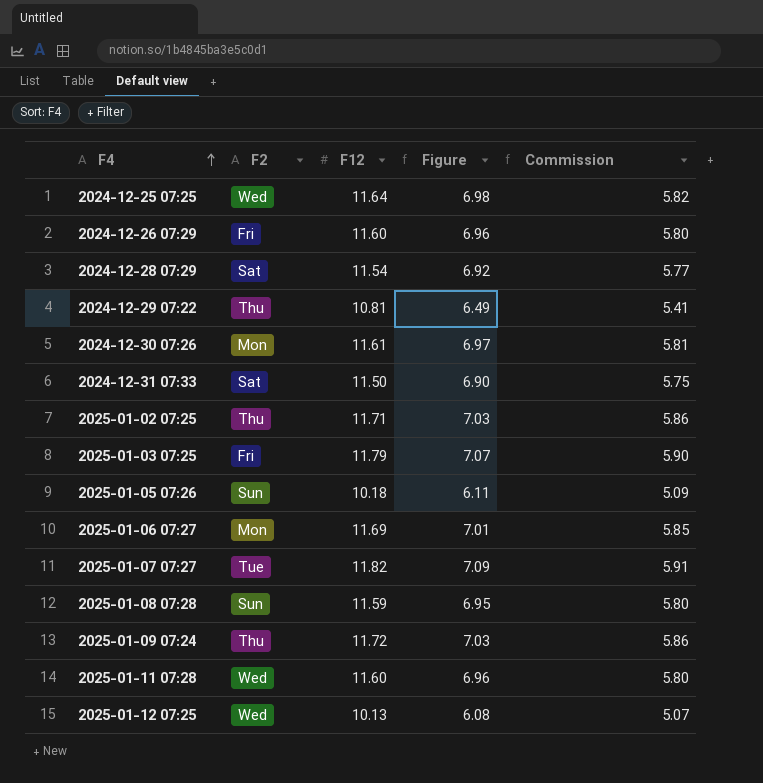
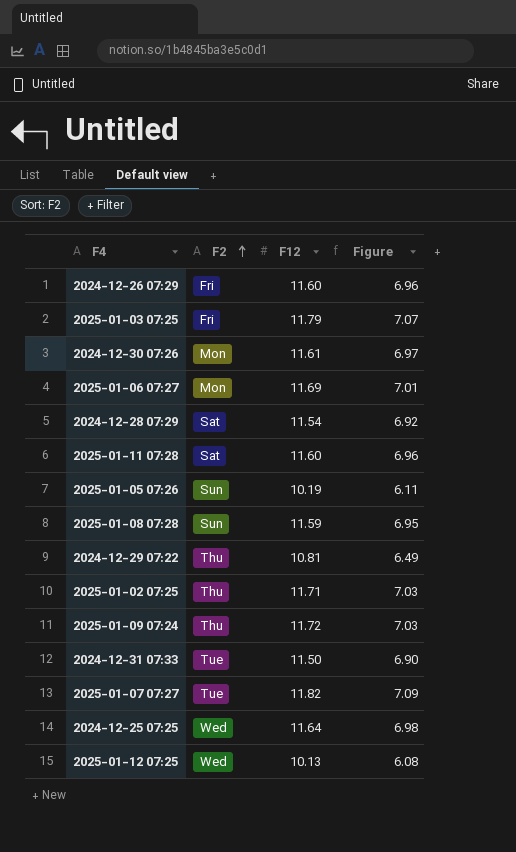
row order: F4 ascending -> F2 ascending
column Commission | formula: [F12] * 0.5 -> none
2025-01-11 07:28 | F2: Wed -> Sat
2025-01-05 07:26 | F12: 10.18 -> 10.19
2024-12-31 07:33 | F2: Sat -> Tue

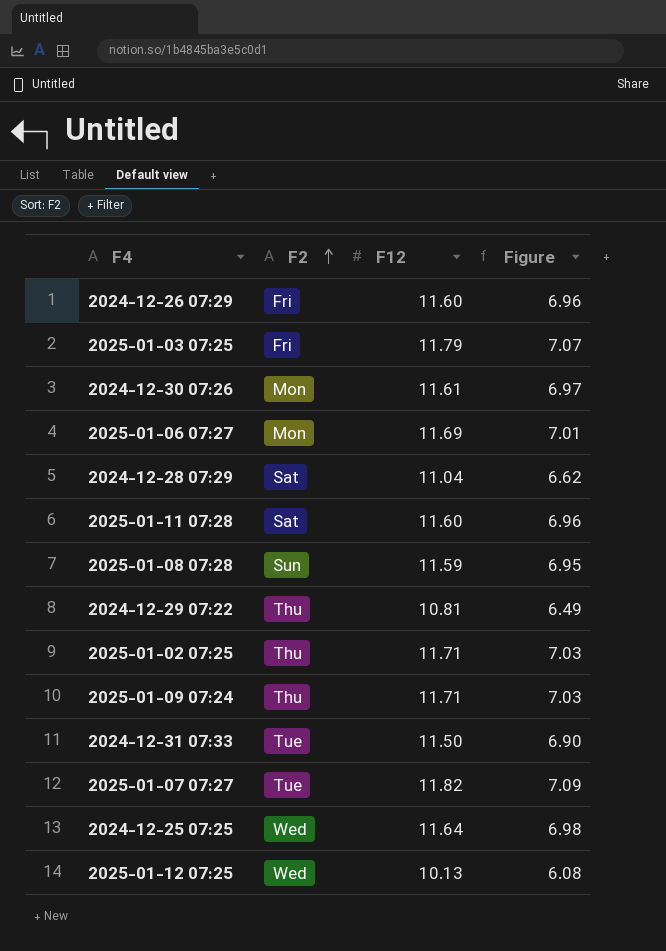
row 2025-01-05 07:26: Sun | 10.19 | 6.11 -> none
2024-12-28 07:29 | F12: 11.54 -> 11.04
2024-12-28 07:29 | Figure: 6.92 -> 6.62
2025-01-09 07:24 | F12: 11.72 -> 11.71

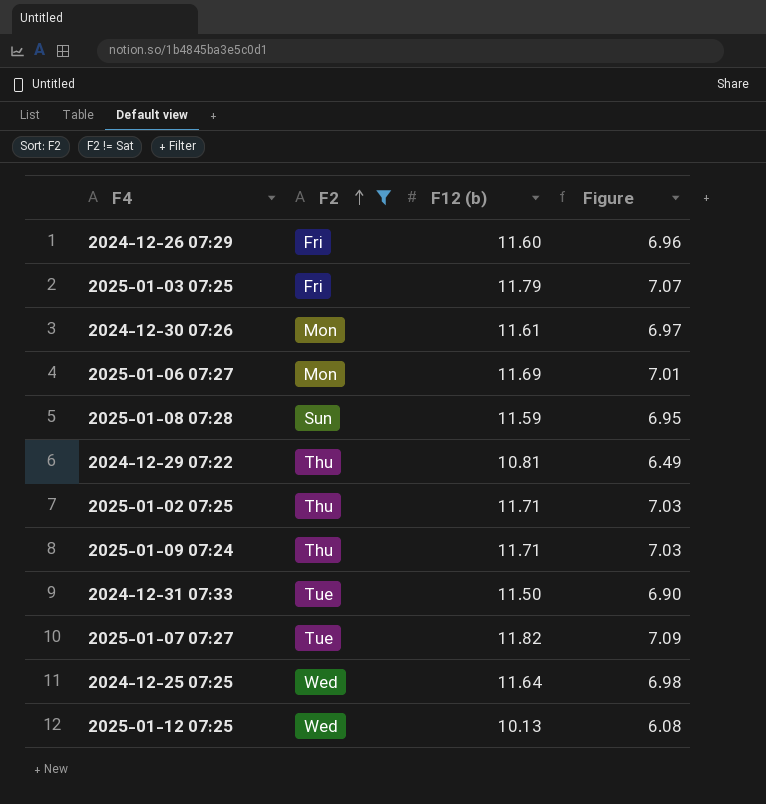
filter: none -> F2 != Sat
column name: F12 -> F12 (b)

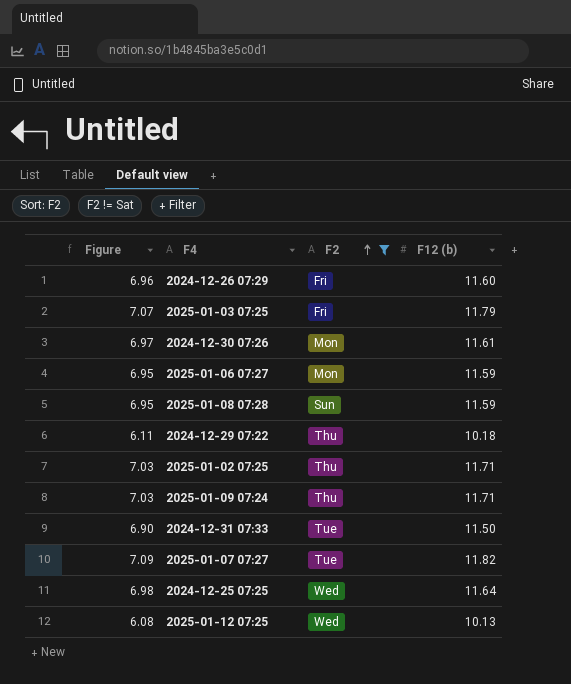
column Figure | position: 4 -> 1
2025-01-06 07:27 | Figure: 7.01 -> 6.95
2025-01-06 07:27 | F12 (b): 11.69 -> 11.59
2024-12-29 07:22 | Figure: 6.49 -> 6.11
2024-12-29 07:22 | F12 (b): 10.81 -> 10.18

